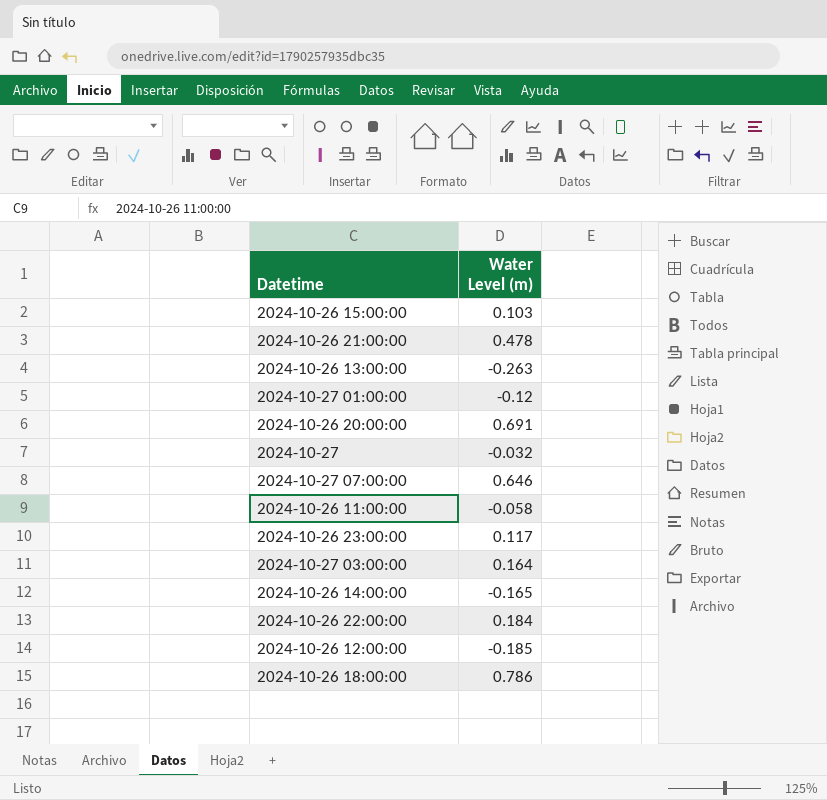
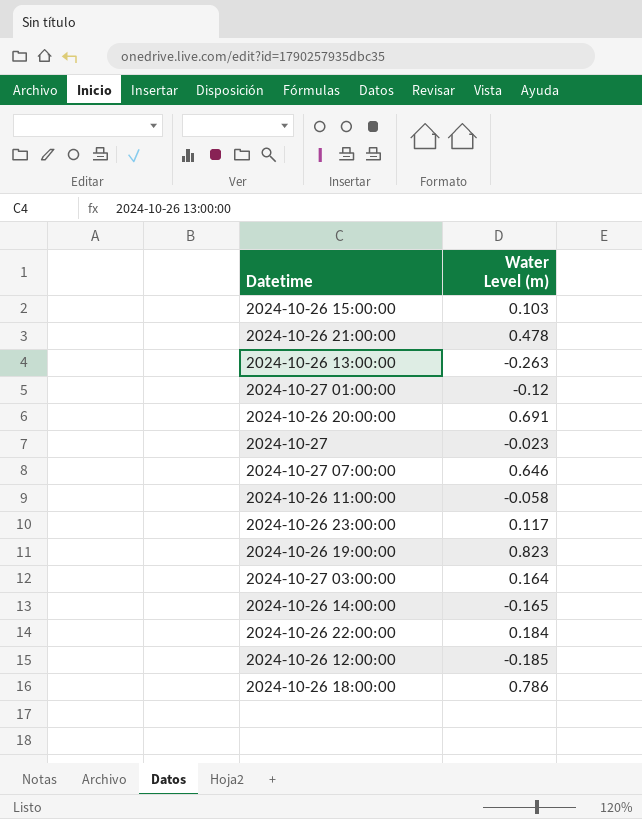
2024-10-27 | Water Level (m): -0.032 -> -0.023
row 2024-10-26 19:00:00: none -> 0.823

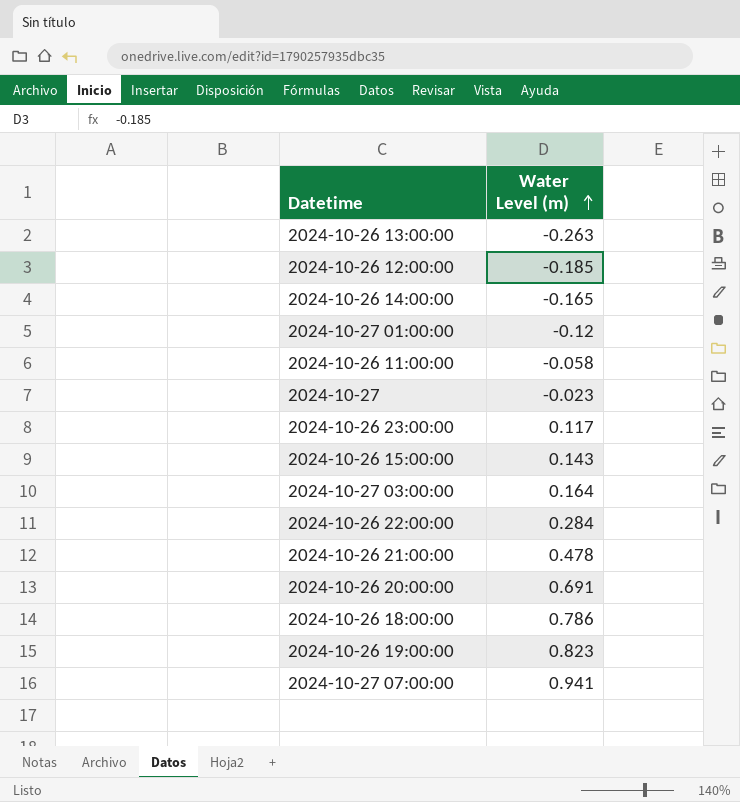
row order: none -> Water Level (m) ascending
2024-10-26 15:00:00 | Water Level (m): 0.103 -> 0.143
2024-10-26 22:00:00 | Water Level (m): 0.184 -> 0.284
2024-10-27 07:00:00 | Water Level (m): 0.646 -> 0.941

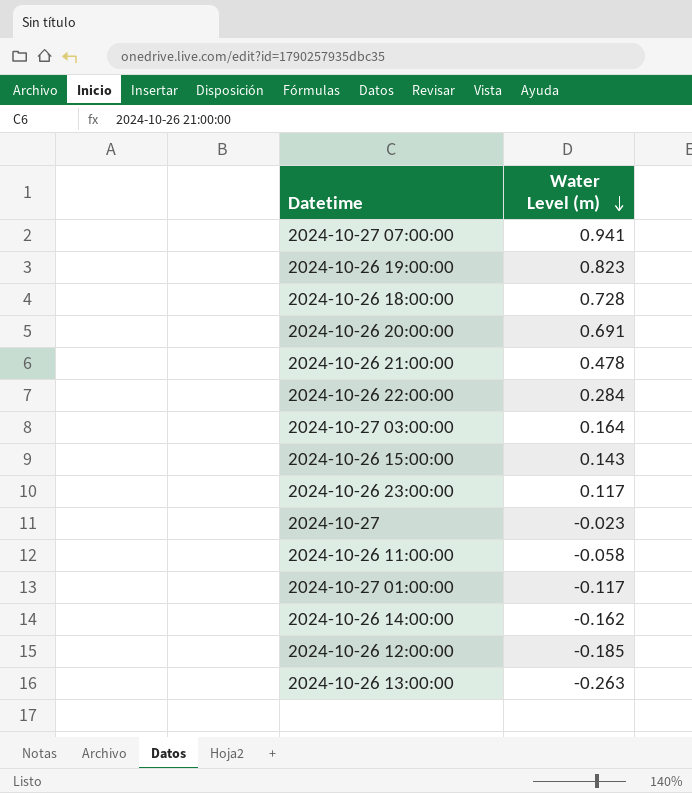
row order: Water Level (m) ascending -> Water Level (m) descending
2024-10-26 18:00:00 | Water Level (m): 0.786 -> 0.728
2024-10-27 01:00:00 | Water Level (m): -0.12 -> -0.117
2024-10-26 14:00:00 | Water Level (m): -0.165 -> -0.162

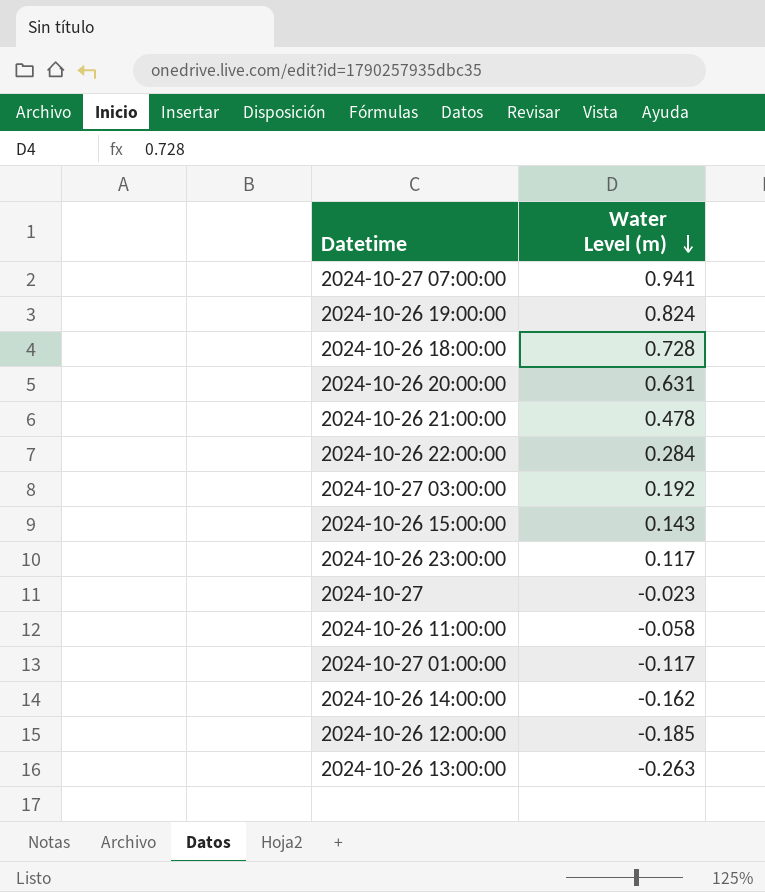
2024-10-26 19:00:00 | Water Level (m): 0.823 -> 0.824
2024-10-26 20:00:00 | Water Level (m): 0.691 -> 0.631
2024-10-27 03:00:00 | Water Level (m): 0.164 -> 0.192

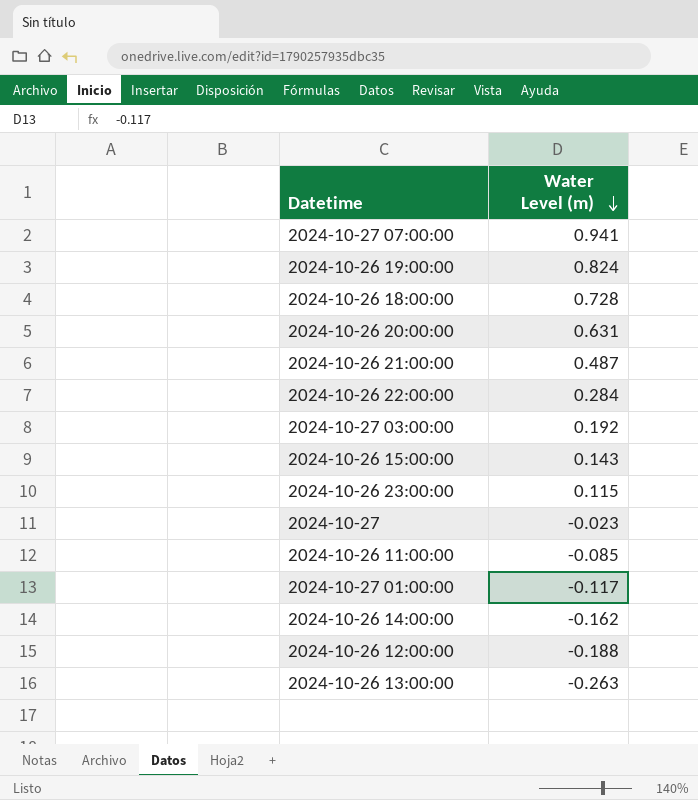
2024-10-26 21:00:00 | Water Level (m): 0.478 -> 0.487
2024-10-26 23:00:00 | Water Level (m): 0.117 -> 0.115
2024-10-26 11:00:00 | Water Level (m): -0.058 -> -0.085
2024-10-26 12:00:00 | Water Level (m): -0.185 -> -0.188

